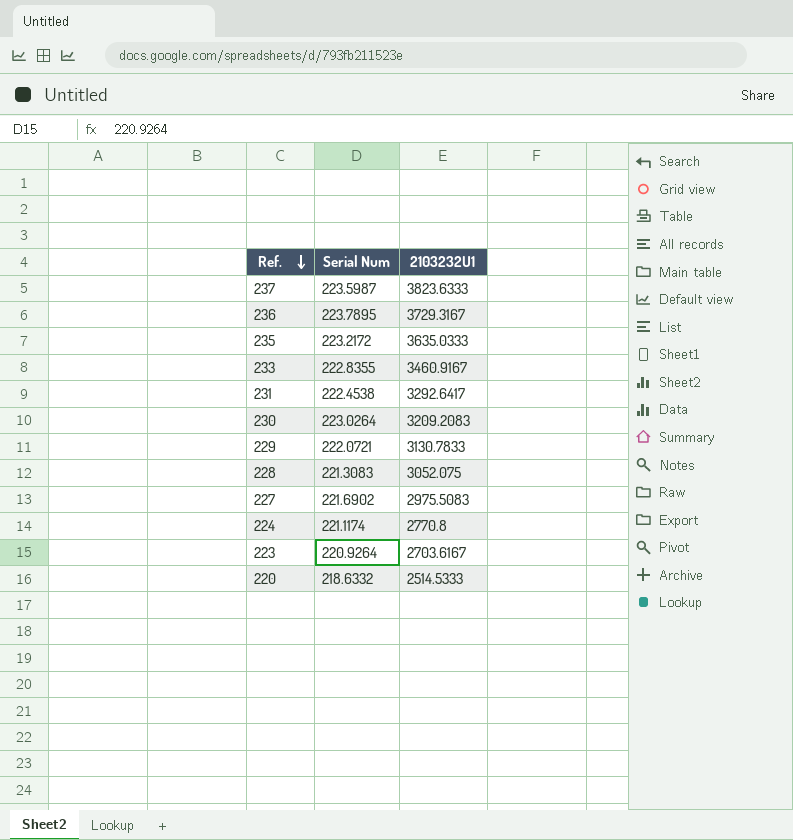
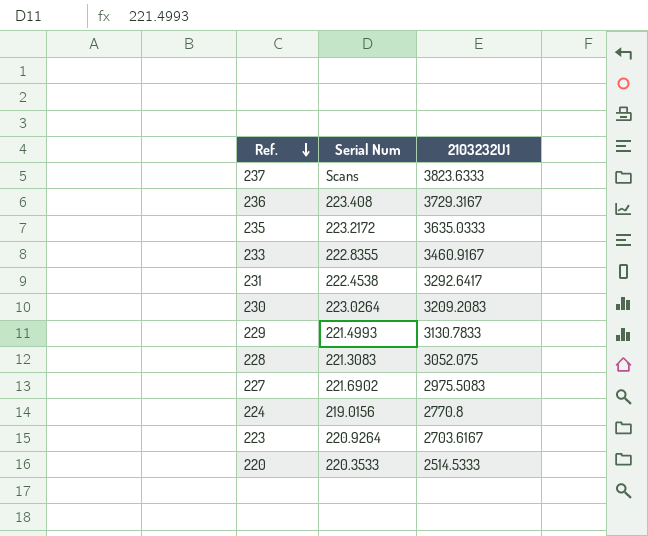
237 | Serial Num: 223.5987 -> Scans
236 | Serial Num: 223.7895 -> 223.408
229 | Serial Num: 222.0721 -> 221.4993
224 | Serial Num: 221.1174 -> 219.0156
220 | Serial Num: 218.6332 -> 220.3533

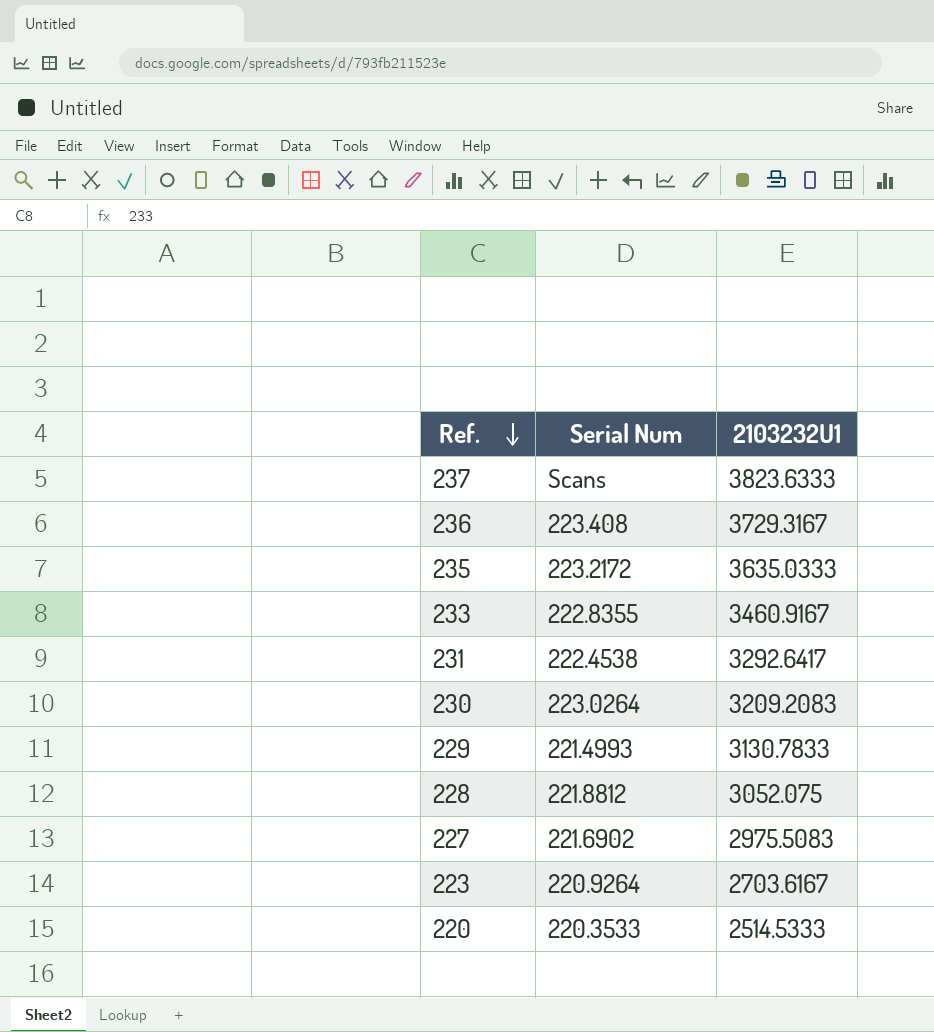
row 224: 219.0156 | 2770.8 -> none
228 | Serial Num: 221.3083 -> 221.8812

